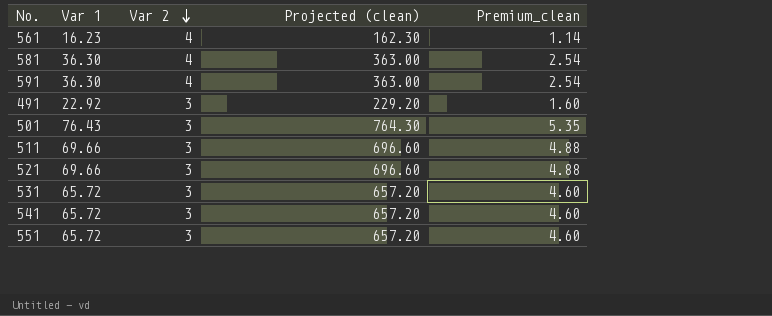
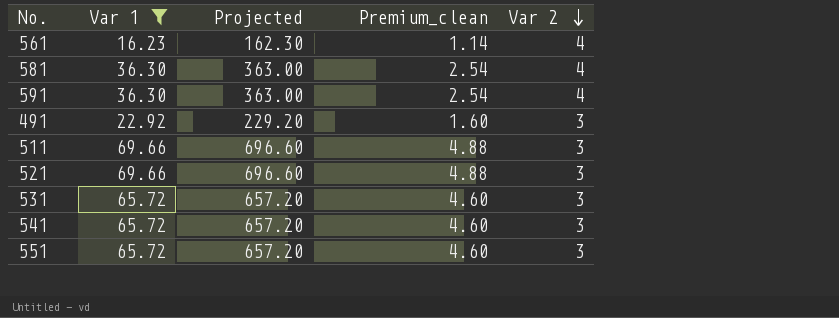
filter: none -> Var 1 != 76.43
column name: Projected (clean) -> Projected
column Var 2 | position: 3 -> 5

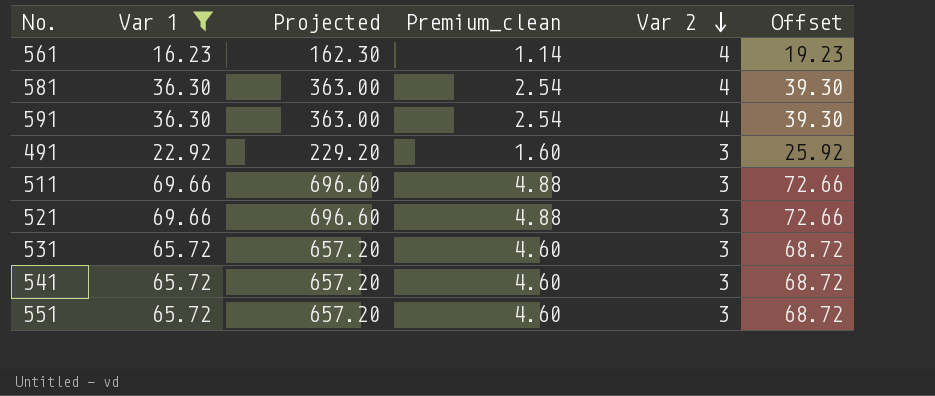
column Offset | formula: none -> [Var 1] + 3

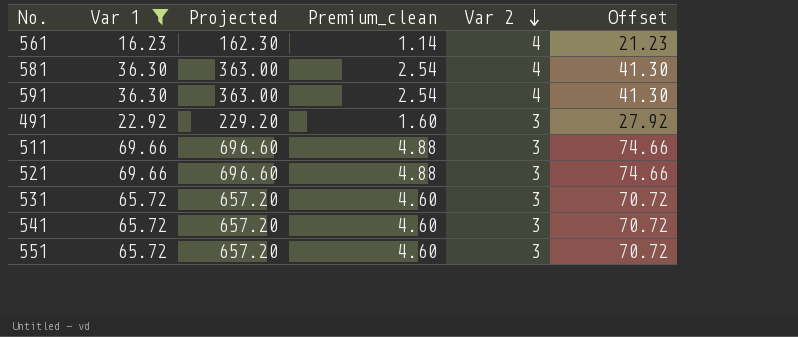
column Offset | formula: [Var 1] + 3 -> [Var 1] + 5

